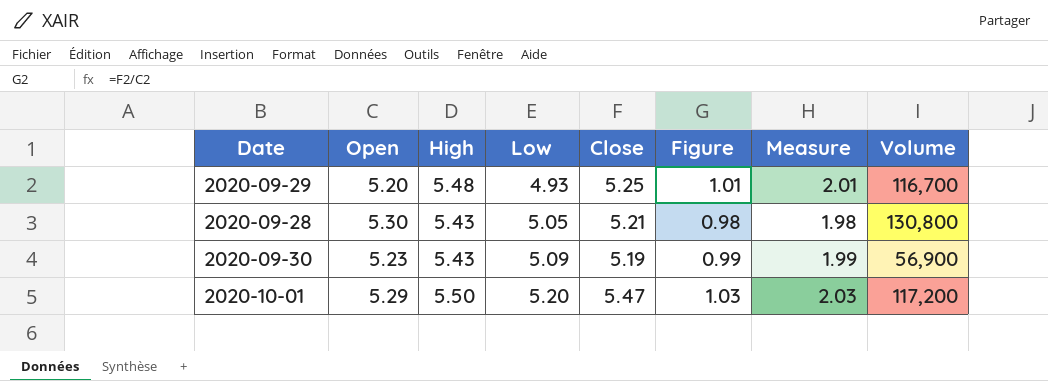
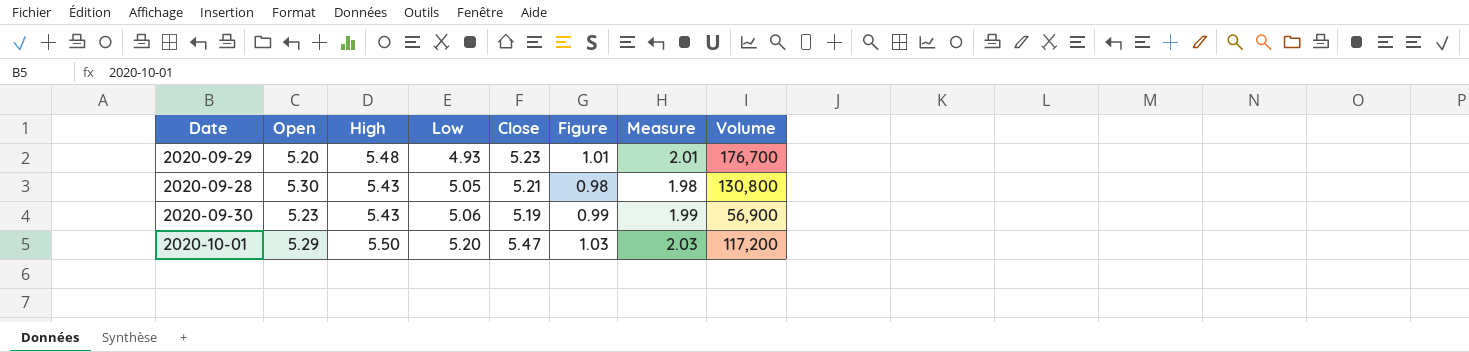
2020-09-29 | Close: 5.25 -> 5.23
2020-09-29 | Volume: 116,700 -> 176,700
2020-09-30 | Low: 5.09 -> 5.06

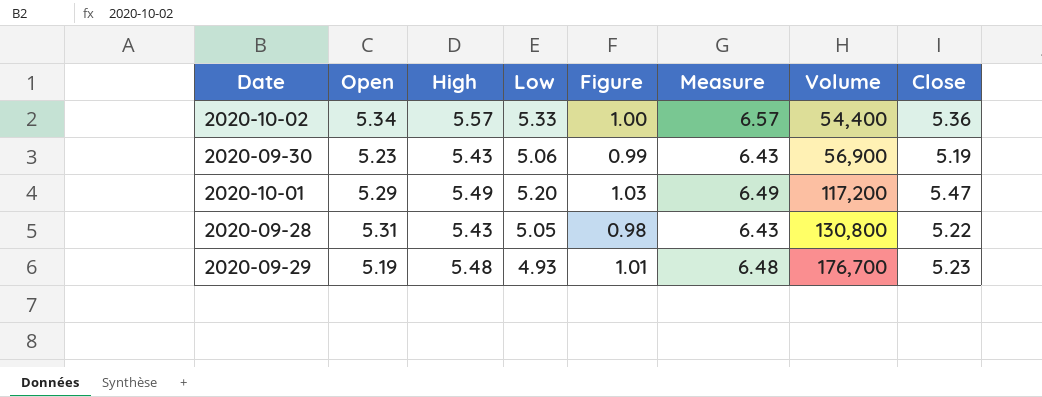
row order: Low ascending -> Volume ascending
column Measure | formula: [Figure] + 1 -> [High] + 1
column Close | position: 5 -> 8
row 2020-10-02: none -> 5.34 | 5.57 | 5.33 | 1.00 | 6.57 | 54,400 | 5.36
2020-10-01 | High: 5.50 -> 5.49
2020-09-28 | Open: 5.30 -> 5.31
2020-09-28 | Close: 5.21 -> 5.22
2020-09-29 | Open: 5.20 -> 5.19

